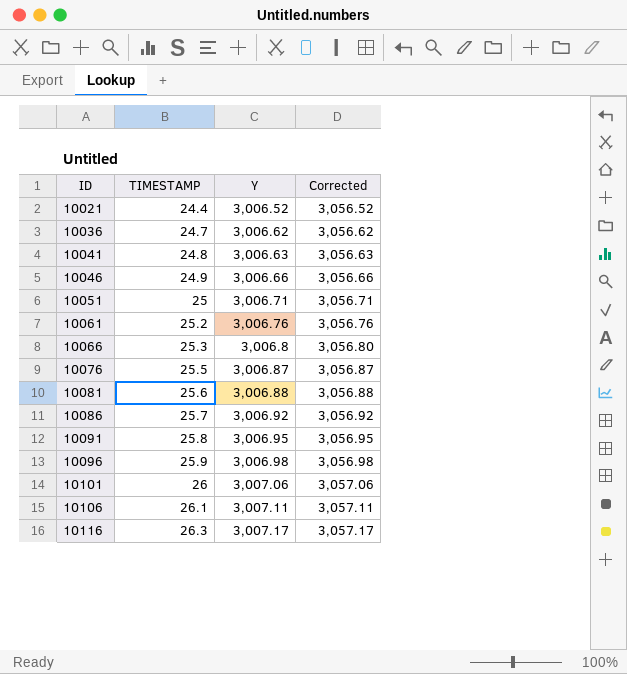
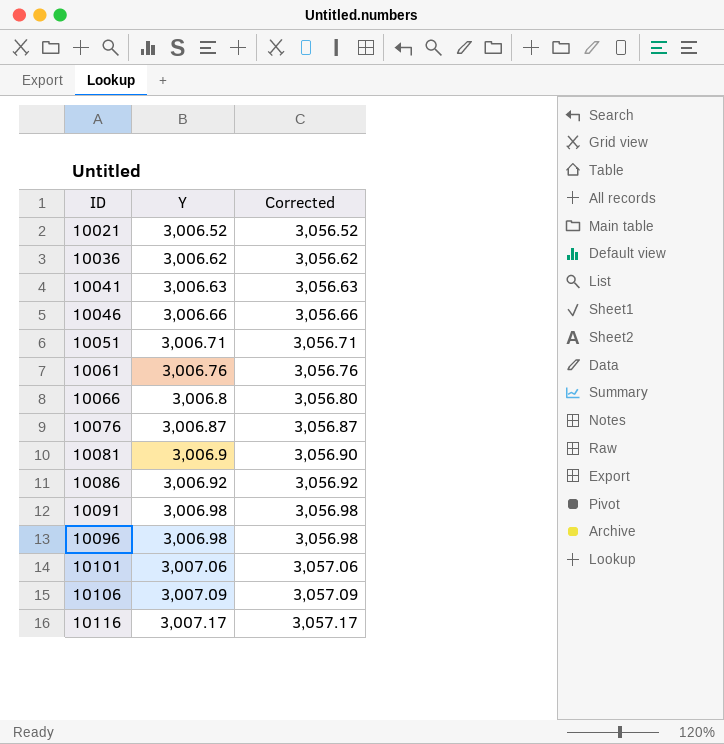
column TIMESTAMP | position: 2 -> none
10081 | Y: 3,006.88 -> 3,006.9
10081 | Corrected: 3,056.88 -> 3,056.90
10091 | Y: 3,006.95 -> 3,006.98
10091 | Corrected: 3,056.95 -> 3,056.98
10106 | Y: 3,007.11 -> 3,007.09
10106 | Corrected: 3,057.11 -> 3,057.09

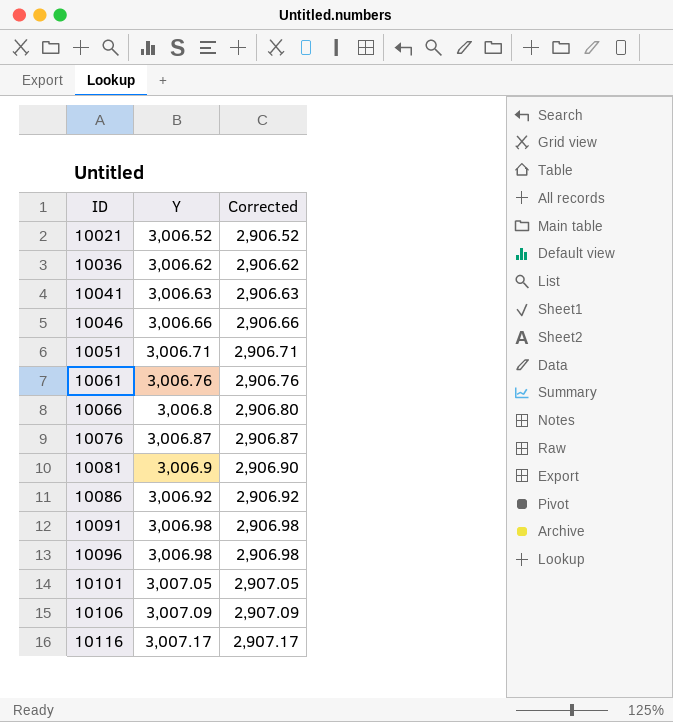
column Corrected | formula: [Y] + 50 -> [Y] - 100
10101 | Y: 3,007.06 -> 3,007.05

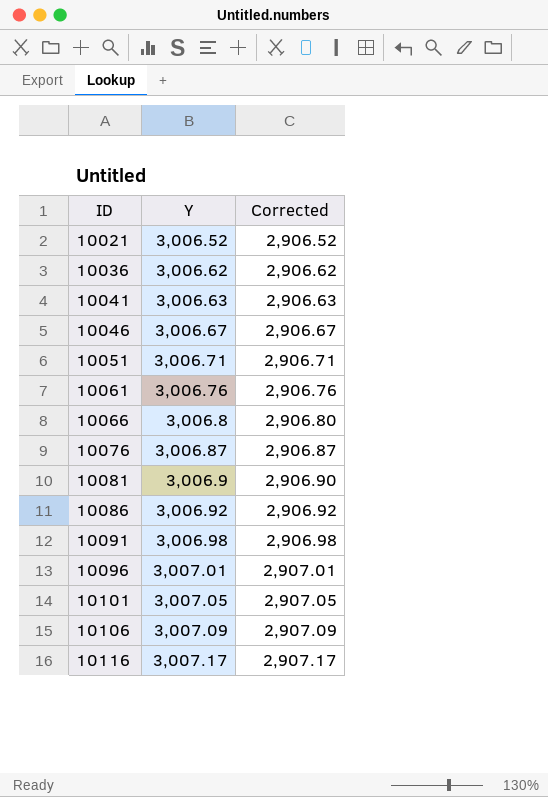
10046 | Y: 3,006.66 -> 3,006.67
10046 | Corrected: 2,906.66 -> 2,906.67
10096 | Y: 3,006.98 -> 3,007.01
10096 | Corrected: 2,906.98 -> 2,907.01

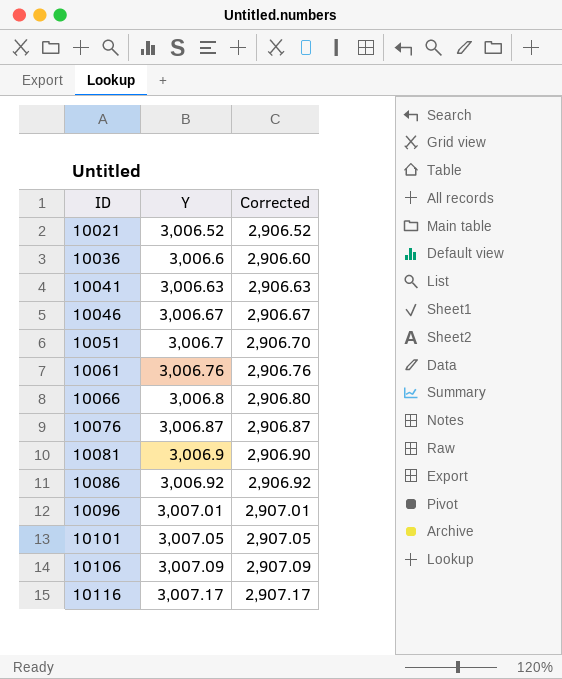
row 10091: 3,006.98 | 2,906.98 -> none
10036 | Y: 3,006.62 -> 3,006.6
10036 | Corrected: 2,906.62 -> 2,906.60
10051 | Y: 3,006.71 -> 3,006.7
10051 | Corrected: 2,906.71 -> 2,906.70

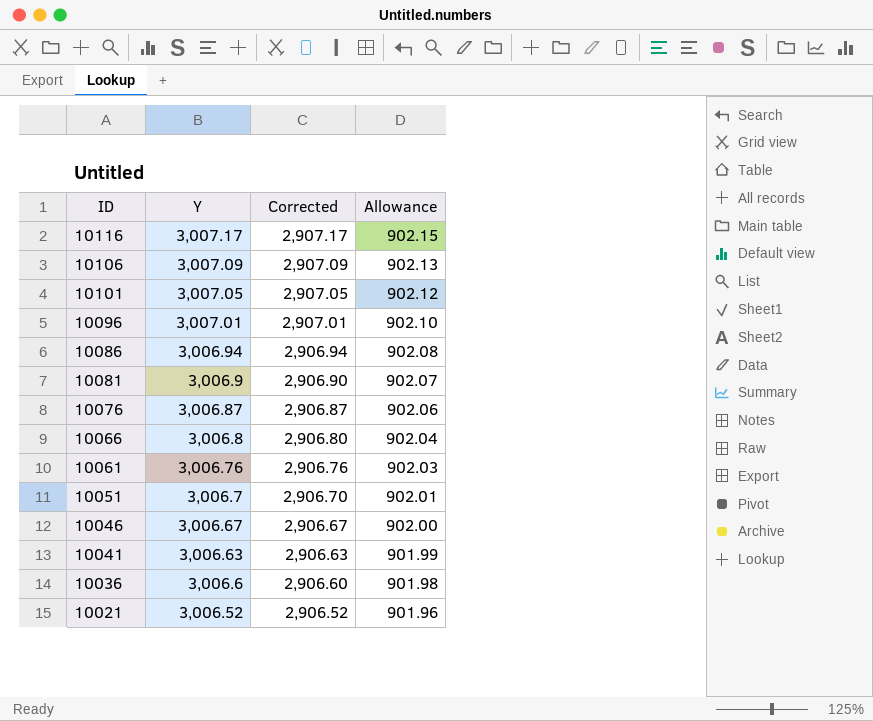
row order: ID ascending -> ID descending
column Allowance | formula: none -> [Y] * 0.3
10086 | Y: 3,006.92 -> 3,006.94
10086 | Corrected: 2,906.92 -> 2,906.94

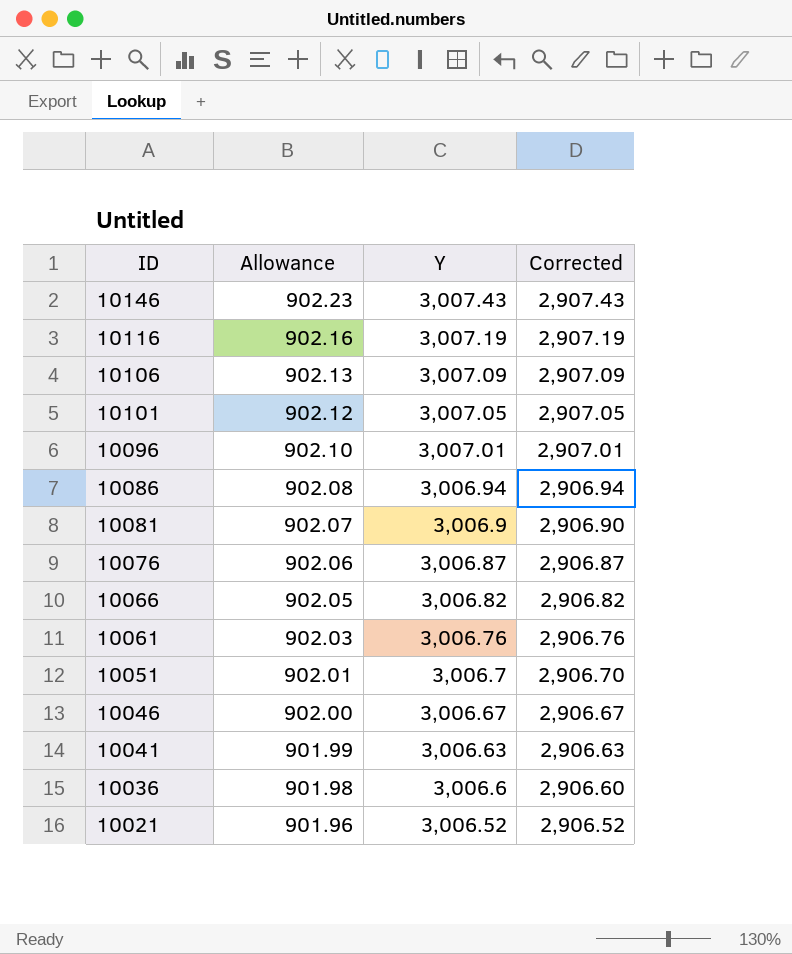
column Allowance | position: 4 -> 2
row 10146: none -> 902.23 | 3,007.43 | 2,907.43
10116 | Allowance: 902.15 -> 902.16
10116 | Y: 3,007.17 -> 3,007.19
10116 | Corrected: 2,907.17 -> 2,907.19
10066 | Allowance: 902.04 -> 902.05
10066 | Y: 3,006.8 -> 3,006.82
10066 | Corrected: 2,906.80 -> 2,906.82

